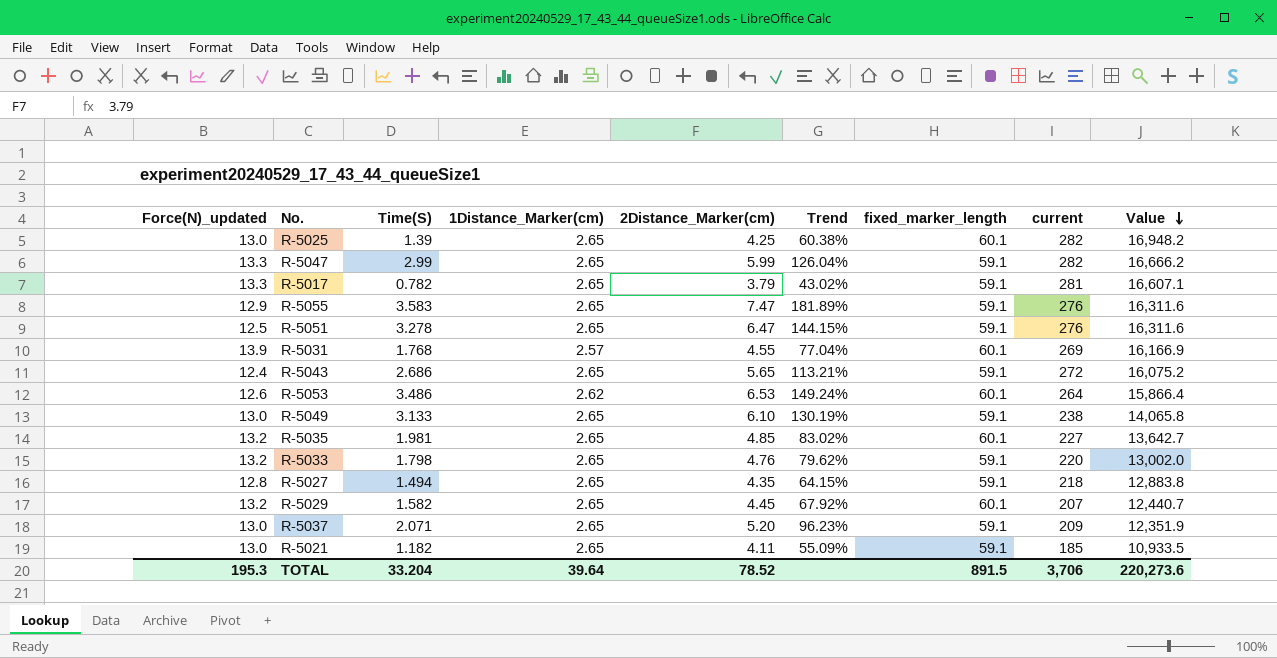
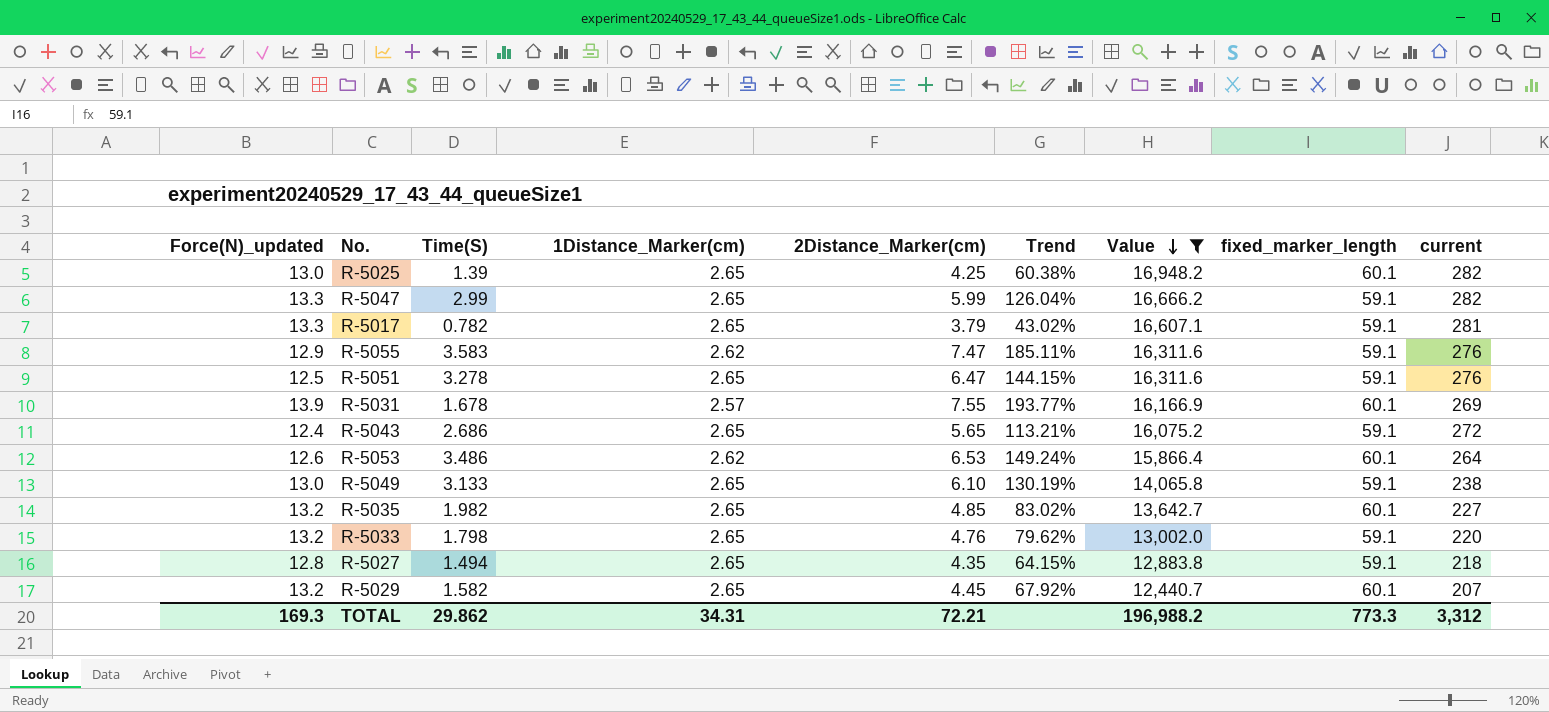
filter: none -> Value >= 12,440.7
column Value | position: 9 -> 7
R-5055 | 1Distance_Marker(cm): 2.65 -> 2.62
R-5055 | Trend: 181.89% -> 185.11%
R-5031 | Time(S): 1.768 -> 1.678
R-5031 | 2Distance_Marker(cm): 4.55 -> 7.55
R-5031 | Trend: 77.04% -> 193.77%
R-5035 | Time(S): 1.981 -> 1.982
TOTAL | Force(N)_updated: 195.3 -> 169.3
TOTAL | Time(S): 33.204 -> 29.862
TOTAL | 1Distance_Marker(cm): 39.64 -> 34.31
TOTAL | 2Distance_Marker(cm): 78.52 -> 72.21
TOTAL | Value: 220,273.6 -> 196,988.2
TOTAL | fixed_marker_length: 891.5 -> 773.3
TOTAL | current: 3,706 -> 3,312

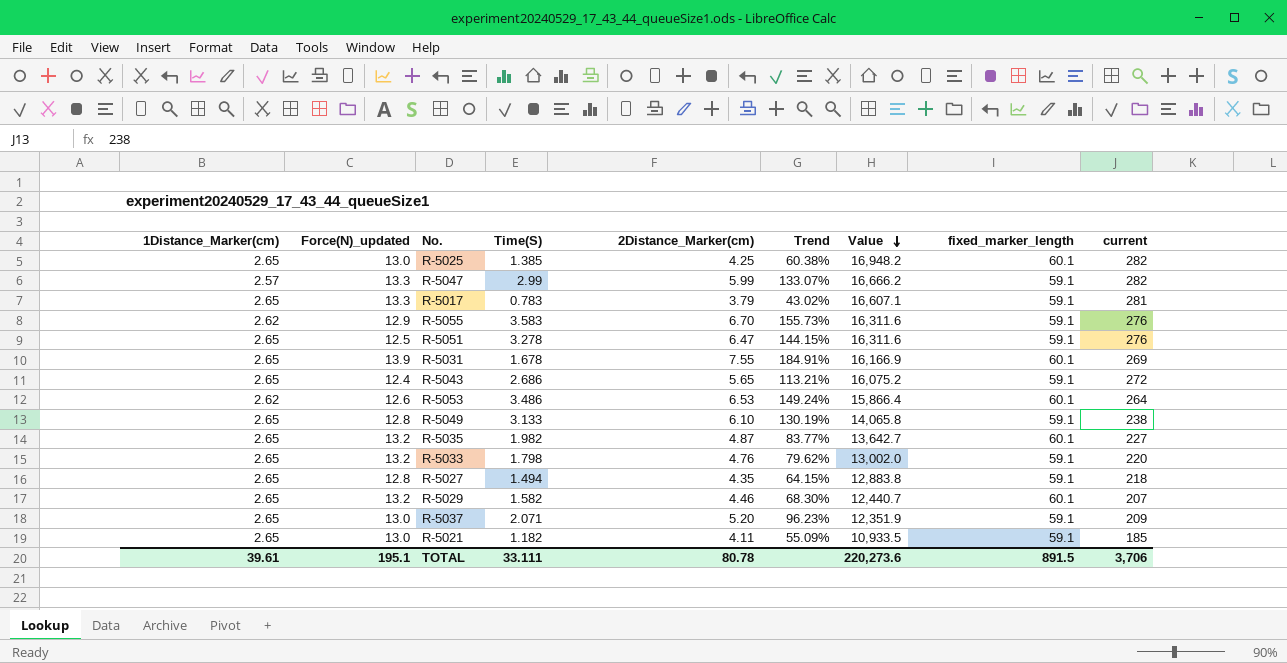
filter: Value >= 12,440.7 -> none
column 1Distance_Marker(cm) | position: 4 -> 1
R-5025 | Time(S): 1.39 -> 1.385
R-5047 | 1Distance_Marker(cm): 2.65 -> 2.57
R-5047 | Trend: 126.04% -> 133.07%
R-5017 | Time(S): 0.782 -> 0.783
R-5055 | 2Distance_Marker(cm): 7.47 -> 6.70
R-5055 | Trend: 185.11% -> 155.73%
R-5031 | 1Distance_Marker(cm): 2.57 -> 2.65
R-5031 | Trend: 193.77% -> 184.91%
R-5049 | Force(N)_updated: 13.0 -> 12.8
R-5035 | 2Distance_Marker(cm): 4.85 -> 4.87
R-5035 | Trend: 83.02% -> 83.77%
R-5029 | 2Distance_Marker(cm): 4.45 -> 4.46
R-5029 | Trend: 67.92% -> 68.30%
TOTAL | 1Distance_Marker(cm): 34.31 -> 39.61
TOTAL | Force(N)_updated: 169.3 -> 195.1
TOTAL | Time(S): 29.862 -> 33.111
TOTAL | 2Distance_Marker(cm): 72.21 -> 80.78
TOTAL | Value: 196,988.2 -> 220,273.6
TOTAL | fixed_marker_length: 773.3 -> 891.5
TOTAL | current: 3,312 -> 3,706

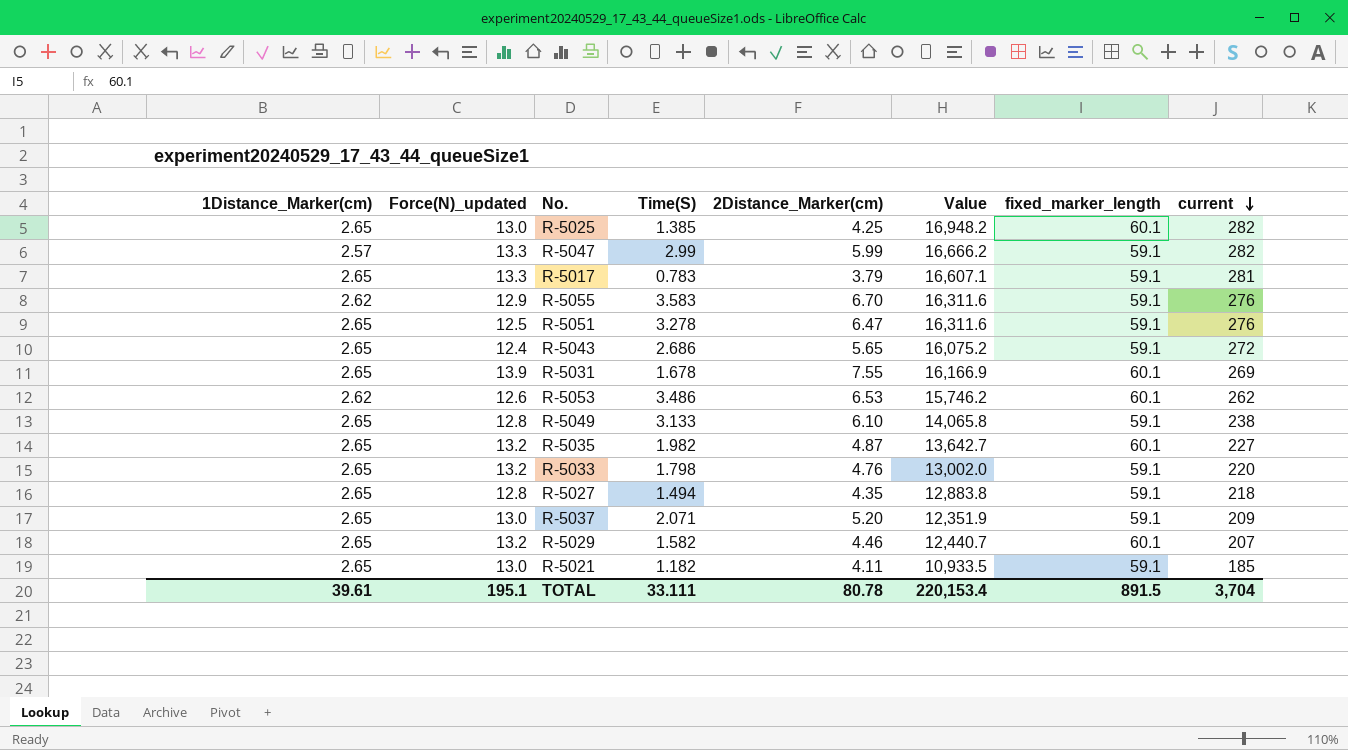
row order: Value descending -> current descending
column Trend | formula: ([2Distance_Marker(cm)] - [1Distance_Marker(cm)]) / [1Distance_Marker(cm)] -> none
R-5053 | Value: 15,866.4 -> 15,746.2
R-5053 | current: 264 -> 262
TOTAL | Value: 220,273.6 -> 220,153.4
TOTAL | current: 3,706 -> 3,704

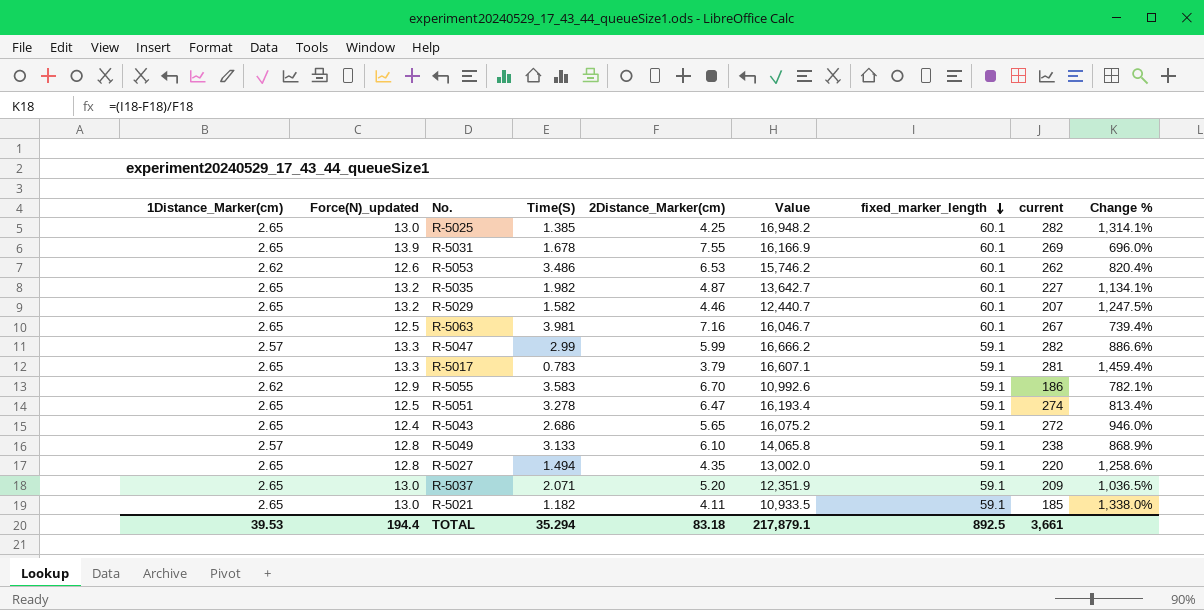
row order: current descending -> fixed_marker_length descending
column Change % | formula: none -> ([fixed_marker_length] - [2Distance_Marker(cm)]) / [2Distance_Marker(cm)]
row R-5033: 2.65 | 13.2 | 1.798 | 4.76 | 13,002.0 | 59.1 | 220 -> none
row R-5063: none -> 2.65 | 12.5 | 3.981 | 7.16 | 16,046.7 | 60.1 | 267 | 739.4%
R-5055 | Value: 16,311.6 -> 10,992.6
R-5055 | current: 276 -> 186
R-5051 | Value: 16,311.6 -> 16,193.4
R-5051 | current: 276 -> 274
R-5049 | 1Distance_Marker(cm): 2.65 -> 2.57
R-5027 | Value: 12,883.8 -> 13,002.0
R-5027 | current: 218 -> 220
TOTAL | 1Distance_Marker(cm): 39.61 -> 39.53
TOTAL | Force(N)_updated: 195.1 -> 194.4
TOTAL | Time(S): 33.111 -> 35.294
TOTAL | 2Distance_Marker(cm): 80.78 -> 83.18
TOTAL | Value: 220,153.4 -> 217,879.1
TOTAL | fixed_marker_length: 891.5 -> 892.5
TOTAL | current: 3,704 -> 3,661

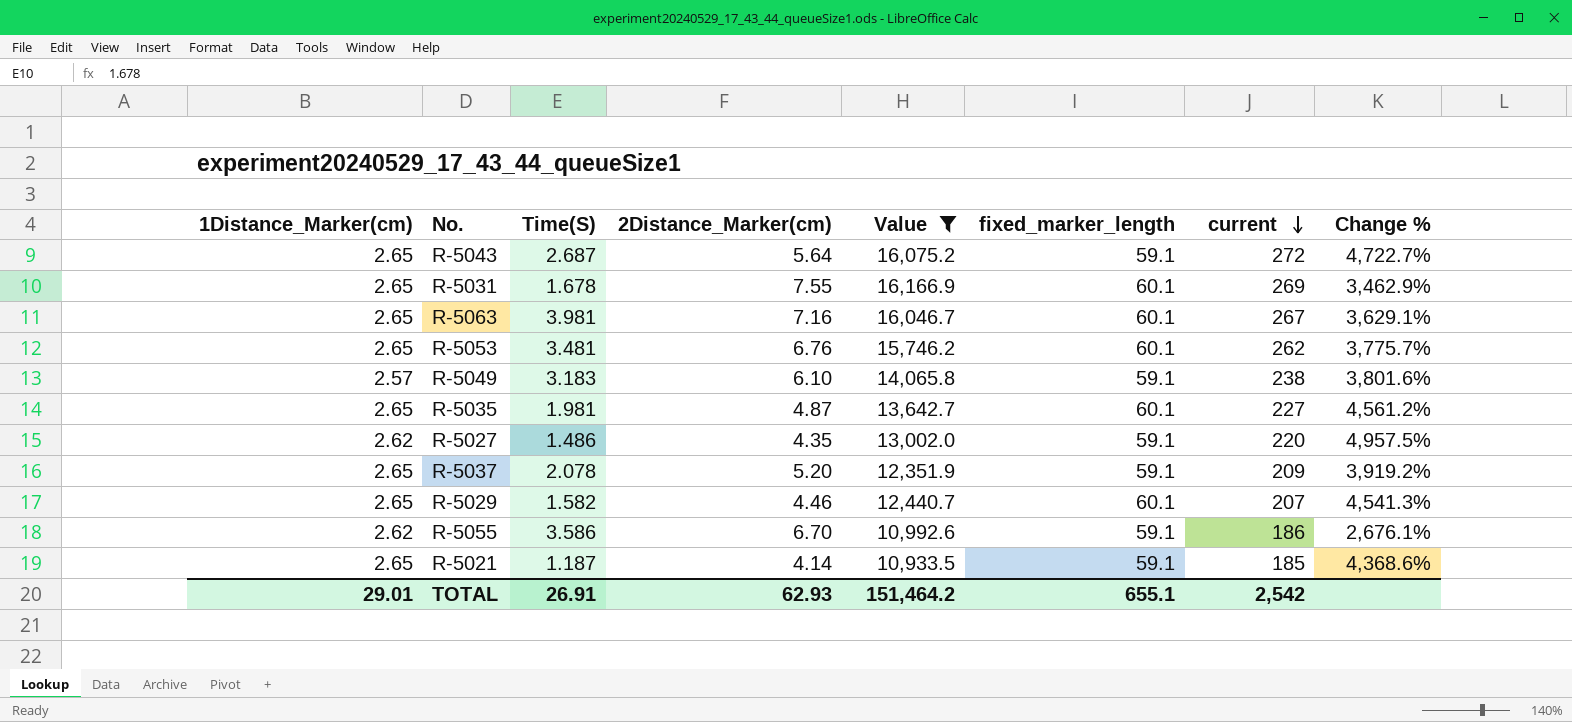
filter: none -> Value <= 16,166.9
row order: fixed_marker_length descending -> current descending
column Force(N)_updated | position: 2 -> none
column Change % | formula: ([fixed_marker_length] - [2Distance_Marker(cm)]) / [2Distance_Marker(cm)] -> ([current] - [2Distance_Marker(cm)]) / [2Distance_Marker(cm)]
R-5043 | Time(S): 2.686 -> 2.687
R-5043 | 2Distance_Marker(cm): 5.65 -> 5.64
R-5053 | 1Distance_Marker(cm): 2.62 -> 2.65
R-5053 | Time(S): 3.486 -> 3.481
R-5053 | 2Distance_Marker(cm): 6.53 -> 6.76
R-5049 | Time(S): 3.133 -> 3.183
R-5035 | Time(S): 1.982 -> 1.981
R-5027 | 1Distance_Marker(cm): 2.65 -> 2.62
R-5027 | Time(S): 1.494 -> 1.486
R-5037 | Time(S): 2.071 -> 2.078
R-5055 | Time(S): 3.583 -> 3.586
R-5021 | Time(S): 1.182 -> 1.187
R-5021 | 2Distance_Marker(cm): 4.11 -> 4.14
TOTAL | 1Distance_Marker(cm): 39.53 -> 29.01
TOTAL | Time(S): 35.294 -> 26.91
TOTAL | 2Distance_Marker(cm): 83.18 -> 62.93
TOTAL | Value: 217,879.1 -> 151,464.2
TOTAL | fixed_marker_length: 892.5 -> 655.1
TOTAL | current: 3,661 -> 2,542

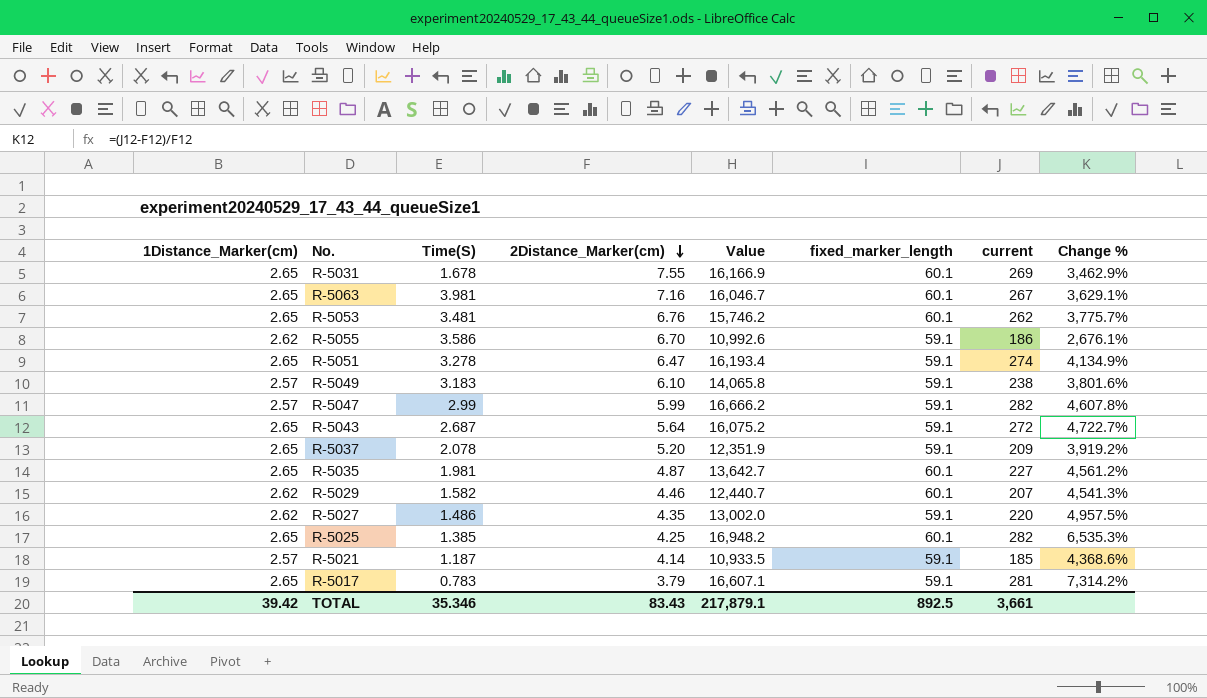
filter: Value <= 16,166.9 -> none
row order: current descending -> 2Distance_Marker(cm) descending
R-5029 | 1Distance_Marker(cm): 2.65 -> 2.62
R-5021 | 1Distance_Marker(cm): 2.65 -> 2.57
TOTAL | 1Distance_Marker(cm): 29.01 -> 39.42
TOTAL | Time(S): 26.91 -> 35.346
TOTAL | 2Distance_Marker(cm): 62.93 -> 83.43
TOTAL | Value: 151,464.2 -> 217,879.1
TOTAL | fixed_marker_length: 655.1 -> 892.5
TOTAL | current: 2,542 -> 3,661

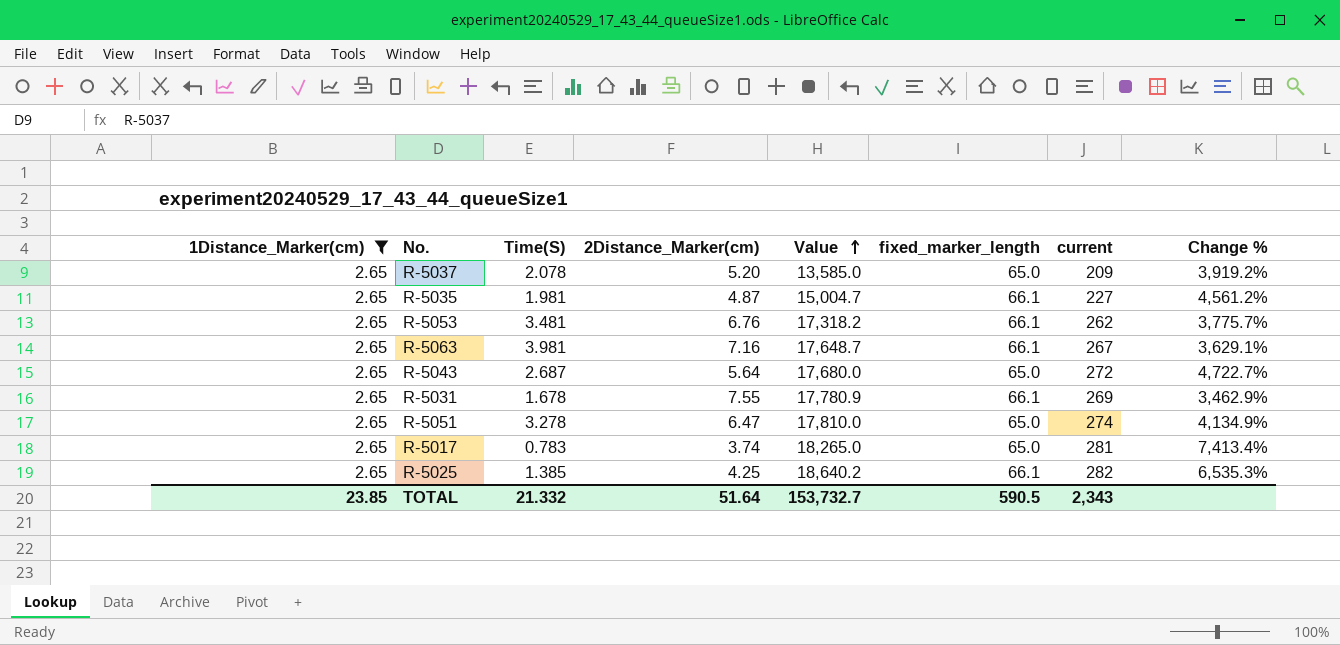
filter: none -> 1Distance_Marker(cm) = 2.65
row order: 2Distance_Marker(cm) descending -> Value ascending
R-5037 | Value: 12,351.9 -> 13,585.0
R-5037 | fixed_marker_length: 59.1 -> 65.0
R-5035 | Value: 13,642.7 -> 15,004.7
R-5035 | fixed_marker_length: 60.1 -> 66.1
R-5053 | Value: 15,746.2 -> 17,318.2
R-5053 | fixed_marker_length: 60.1 -> 66.1
R-5063 | Value: 16,046.7 -> 17,648.7
R-5063 | fixed_marker_length: 60.1 -> 66.1
R-5043 | Value: 16,075.2 -> 17,680.0
R-5043 | fixed_marker_length: 59.1 -> 65.0
R-5031 | Value: 16,166.9 -> 17,780.9
R-5031 | fixed_marker_length: 60.1 -> 66.1
R-5051 | Value: 16,193.4 -> 17,810.0
R-5051 | fixed_marker_length: 59.1 -> 65.0
R-5017 | 2Distance_Marker(cm): 3.79 -> 3.74
R-5017 | Value: 16,607.1 -> 18,265.0
R-5017 | fixed_marker_length: 59.1 -> 65.0
R-5017 | Change %: 7,314.2% -> 7,413.4%
R-5025 | Value: 16,948.2 -> 18,640.2
R-5025 | fixed_marker_length: 60.1 -> 66.1
TOTAL | 1Distance_Marker(cm): 39.42 -> 23.85
TOTAL | Time(S): 35.346 -> 21.332
TOTAL | 2Distance_Marker(cm): 83.43 -> 51.64
TOTAL | Value: 217,879.1 -> 153,732.7
TOTAL | fixed_marker_length: 892.5 -> 590.5
TOTAL | current: 3,661 -> 2,343

